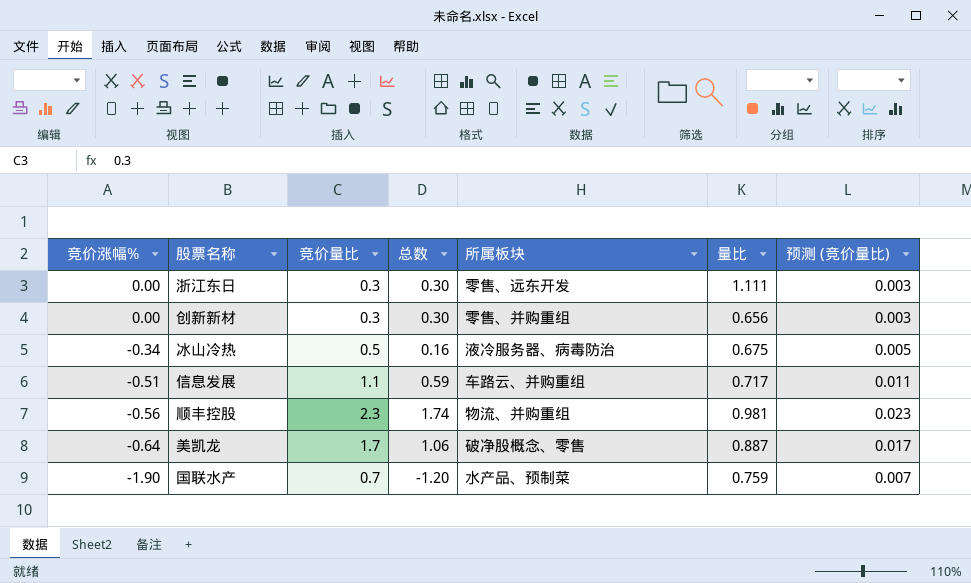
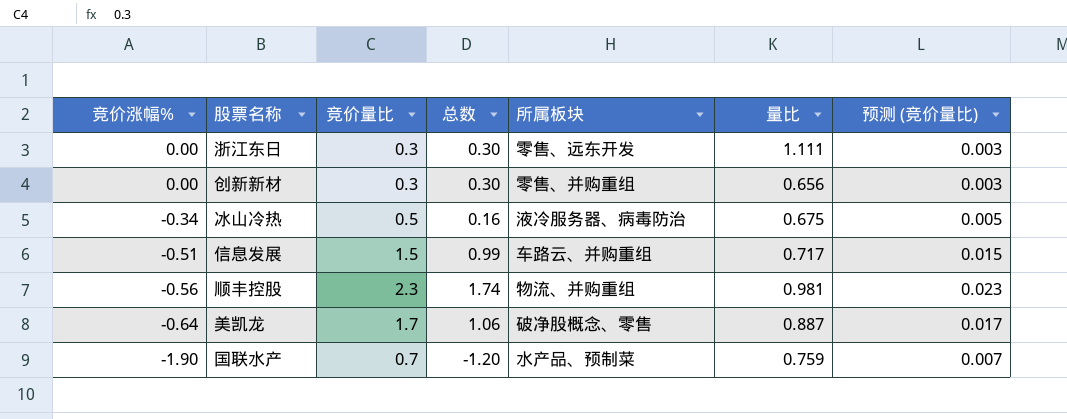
信息发展 | 竞价量比: 1.1 -> 1.5
信息发展 | 总数: 0.59 -> 0.99
信息发展 | 预测 (竞价量比): 0.011 -> 0.015

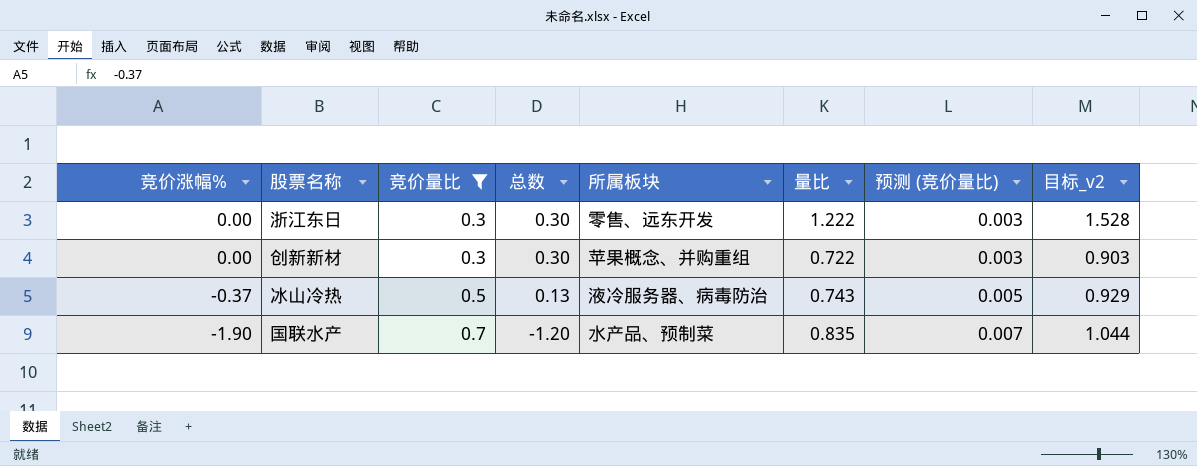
filter: none -> 竞价量比 <= 0.7
column 目标_v2 | formula: none -> [量比] * 1.25
浙江东日 | 量比: 1.111 -> 1.222
创新新材 | 所属板块: 零售、并购重组 -> 苹果概念、并购重组
创新新材 | 量比: 0.656 -> 0.722
冰山冷热 | 竞价涨幅%: -0.34 -> -0.37
冰山冷热 | 总数: 0.16 -> 0.13
冰山冷热 | 量比: 0.675 -> 0.743
国联水产 | 量比: 0.759 -> 0.835

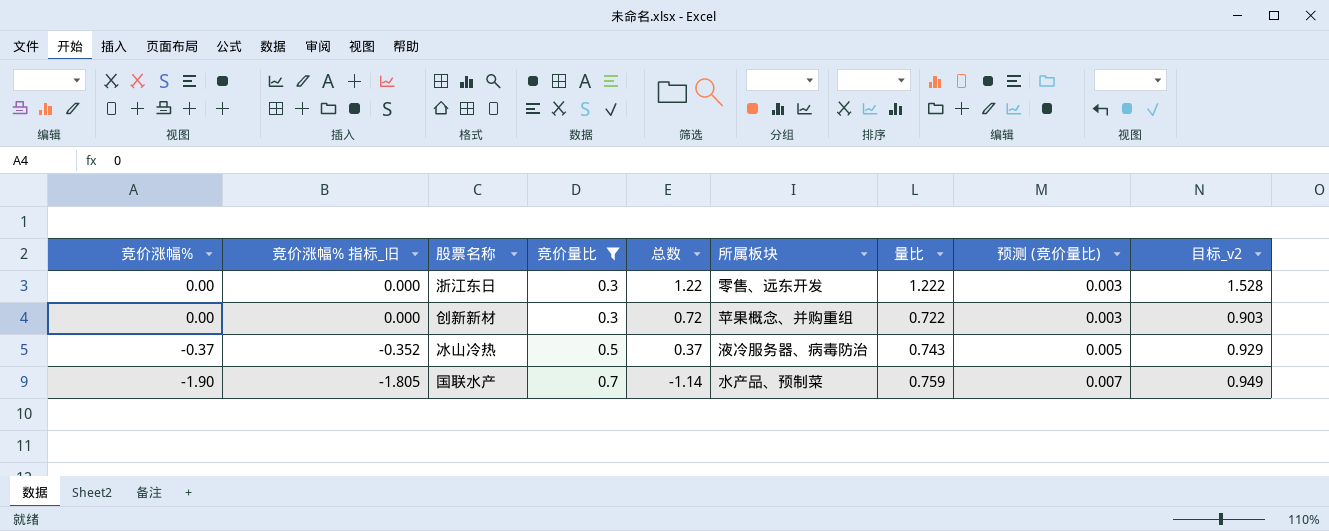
column 竞价涨幅% 指标_旧 | formula: none -> [竞价涨幅%] * 0.95
column 总数 | formula: [竞价涨幅%] + [竞价量比] -> [竞价涨幅%] + [量比]
国联水产 | 量比: 0.835 -> 0.759
国联水产 | 目标_v2: 1.044 -> 0.949

